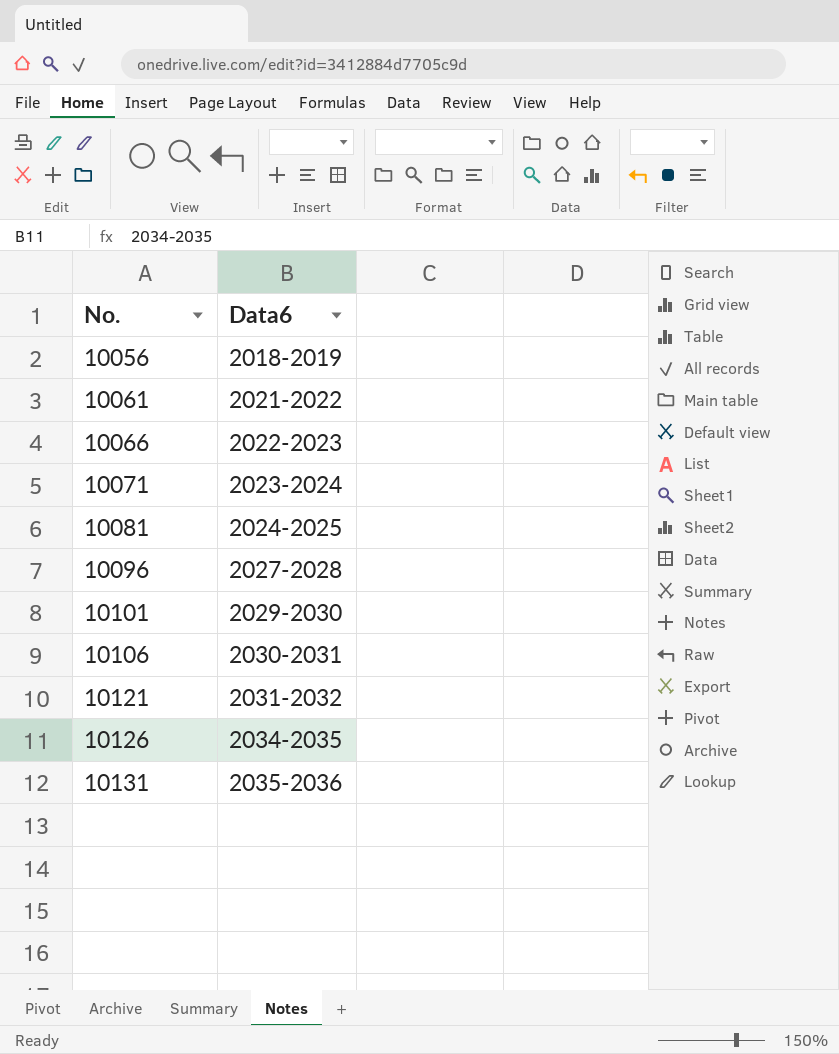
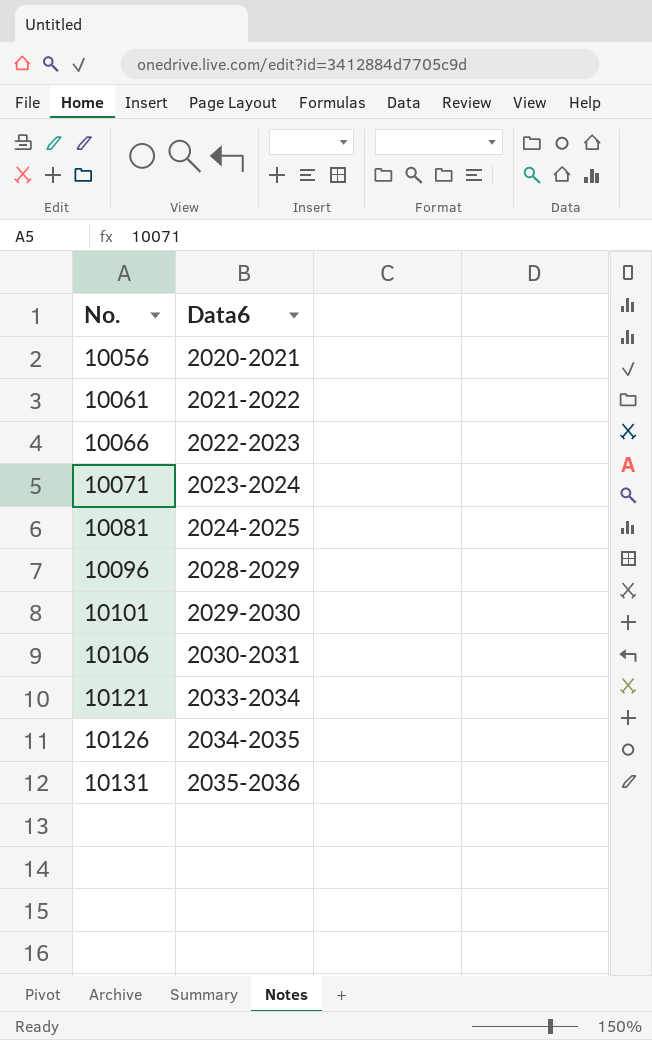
10056 | Data6: 2018-2019 -> 2020-2021
10096 | Data6: 2027-2028 -> 2028-2029
10121 | Data6: 2031-2032 -> 2033-2034

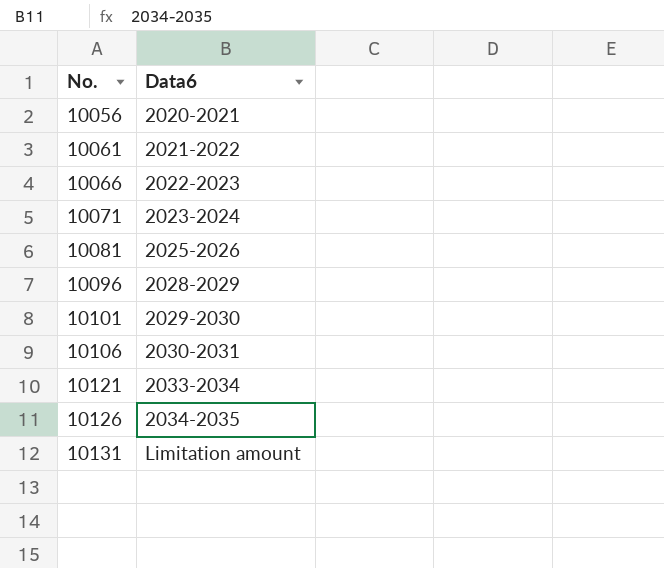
10081 | Data6: 2024-2025 -> 2025-2026
10131 | Data6: 2035-2036 -> Limitation amount

